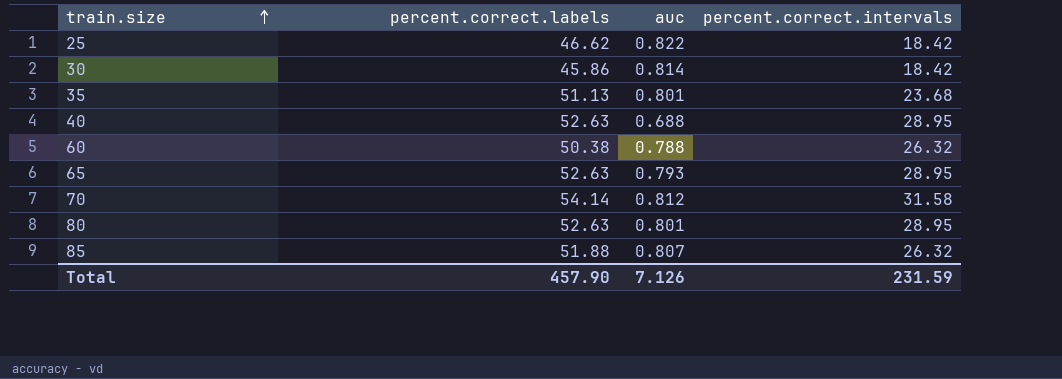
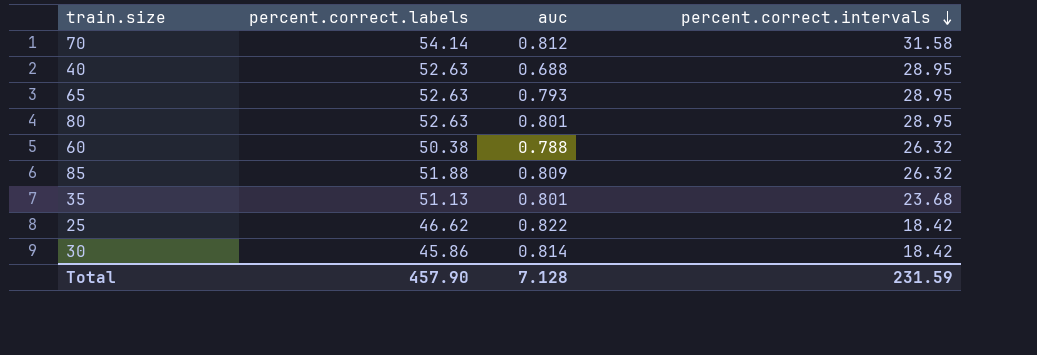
row order: train.size ascending -> percent.correct.intervals descending
85 | auc: 0.807 -> 0.809
Total | auc: 7.126 -> 7.128

